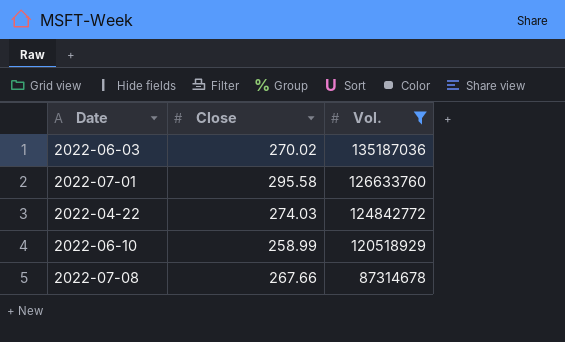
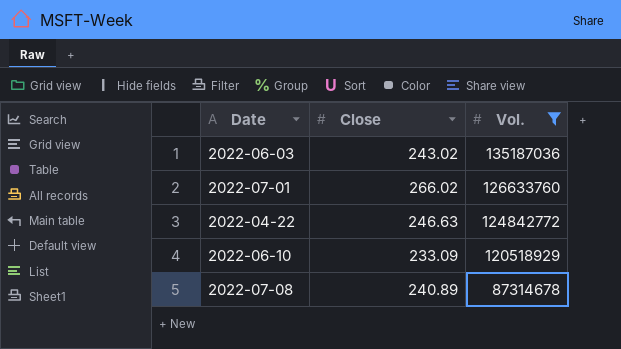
2022-06-03 | Close: 270.02 -> 243.02
2022-07-01 | Close: 295.58 -> 266.02
2022-04-22 | Close: 274.03 -> 246.63
2022-06-10 | Close: 258.99 -> 233.09
2022-07-08 | Close: 267.66 -> 240.89

